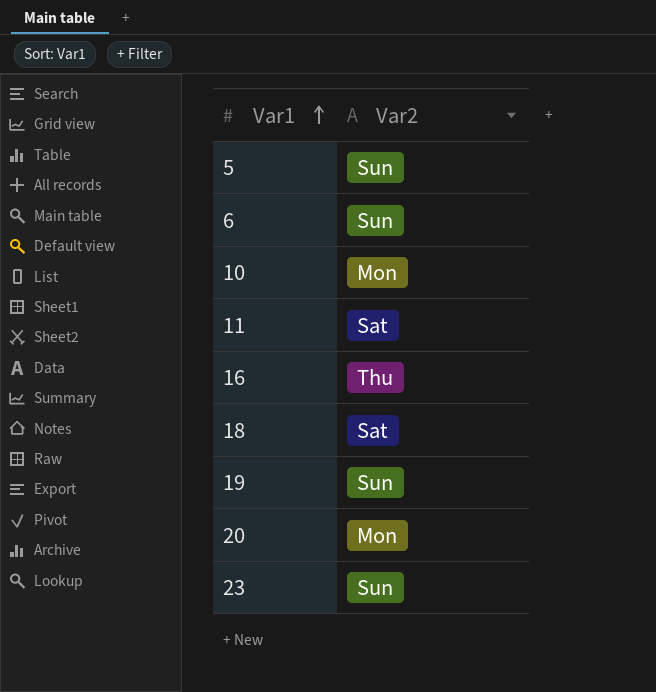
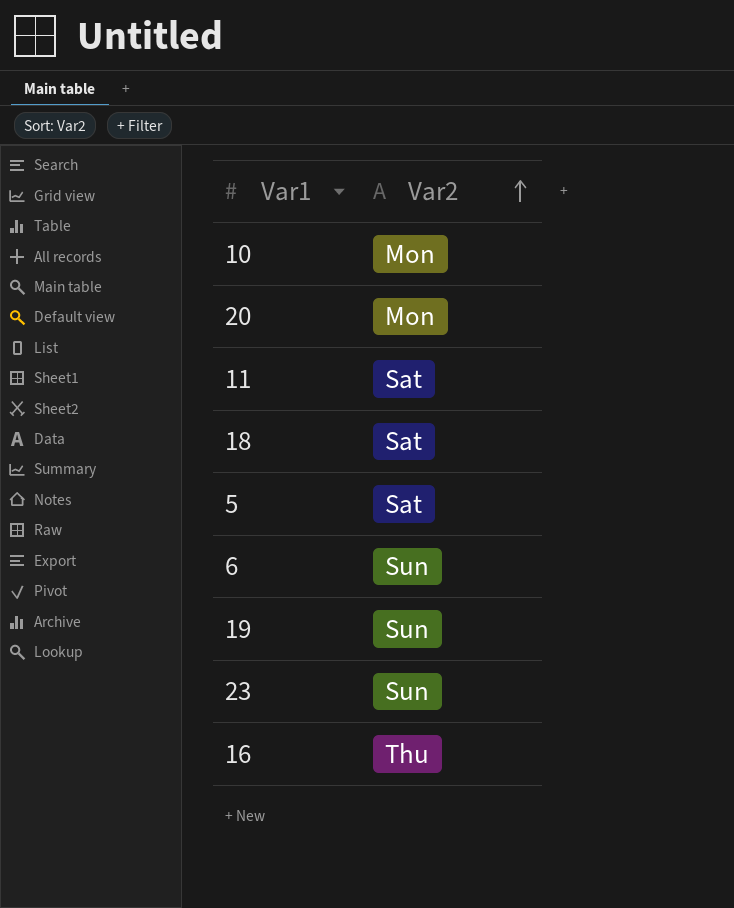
row order: Var1 ascending -> Var2 ascending
5 | Var2: Sun -> Sat

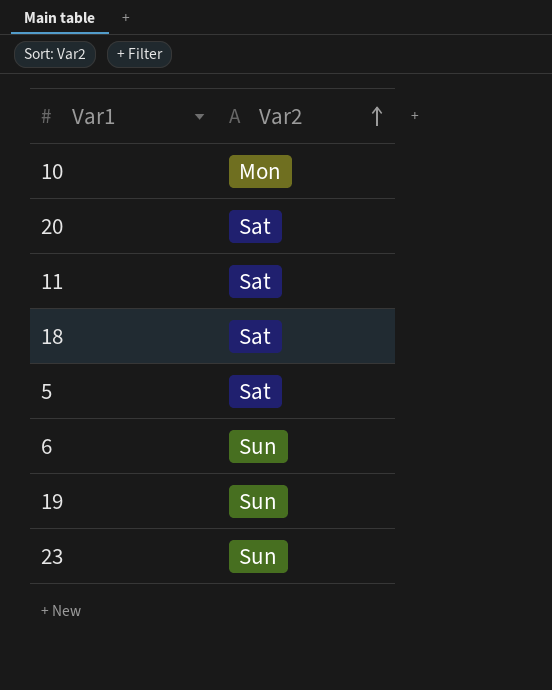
row 16: Thu -> none
20 | Var2: Mon -> Sat

